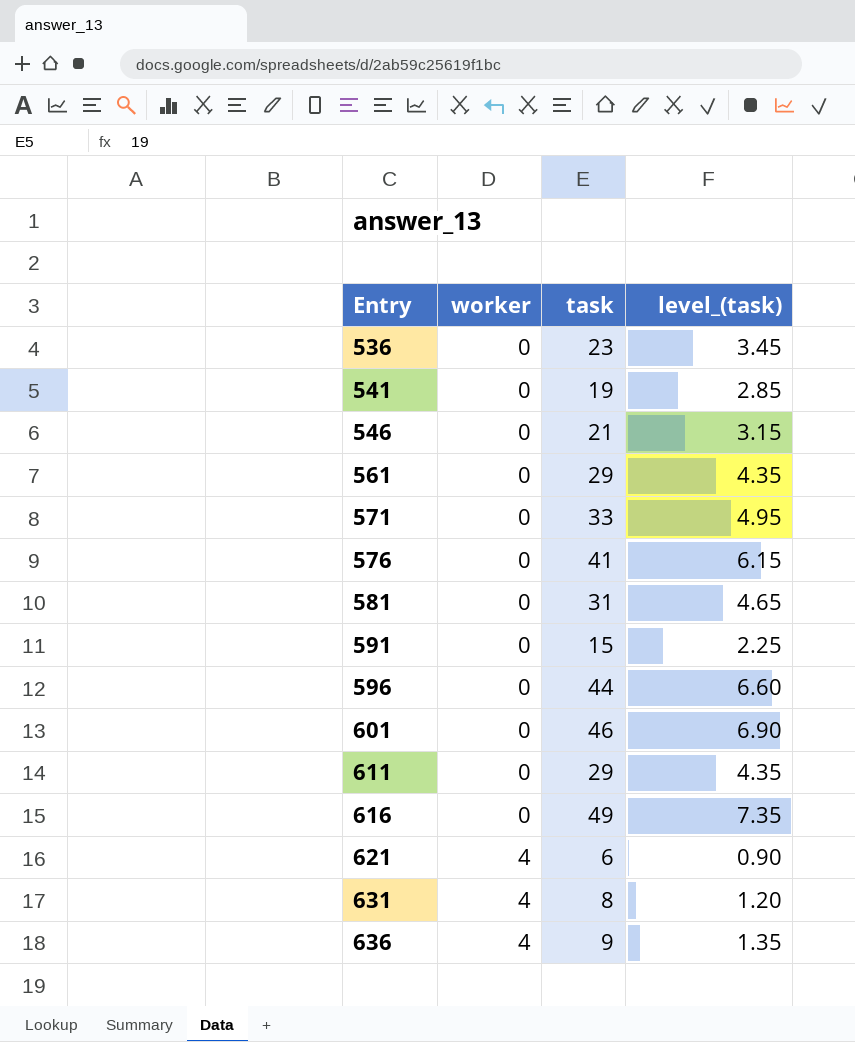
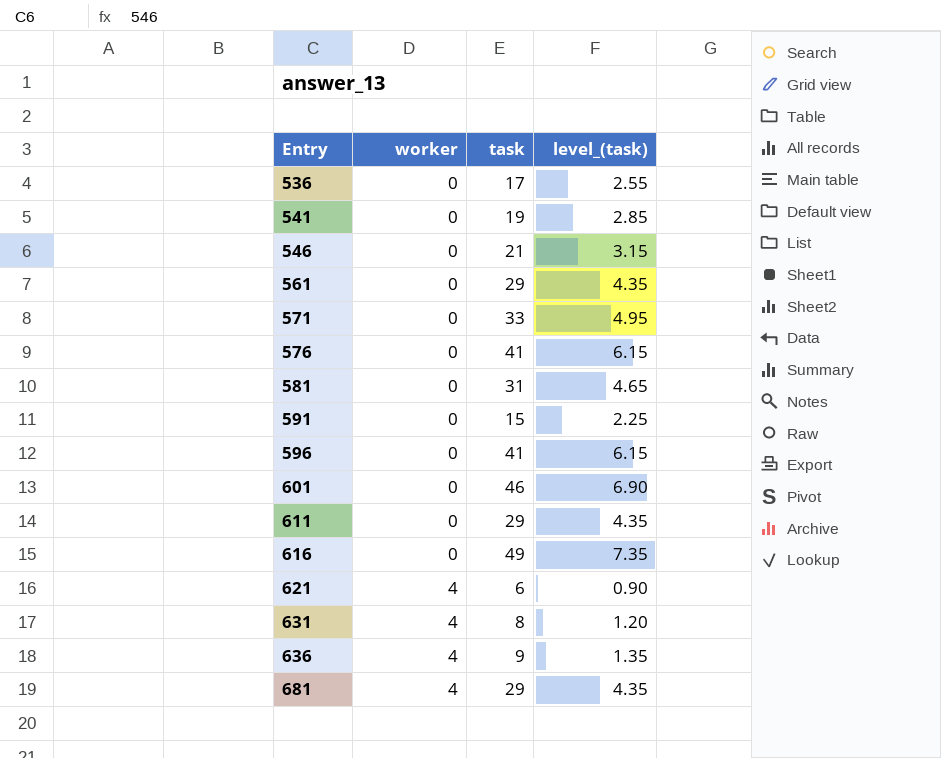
536 | task: 23 -> 17
536 | level_(task): 3.45 -> 2.55
596 | task: 44 -> 41
596 | level_(task): 6.60 -> 6.15
row 681: none -> 4 | 29 | 4.35

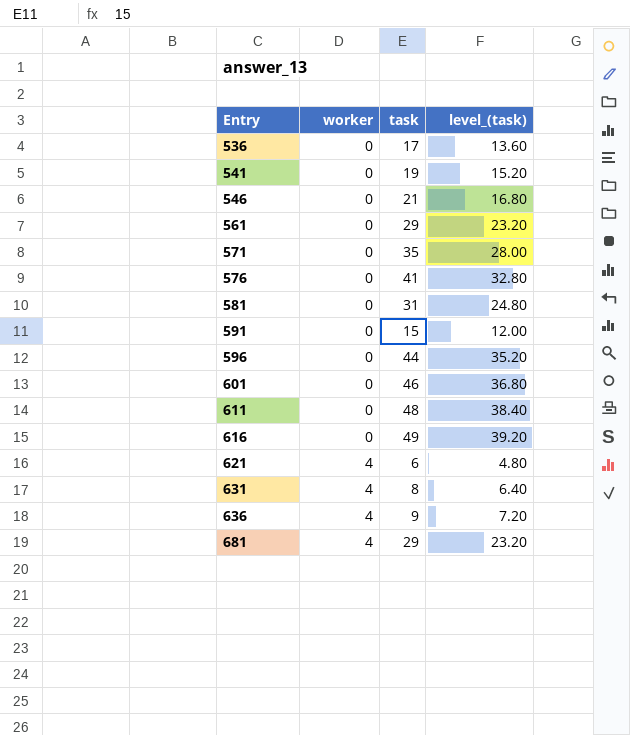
column level_(task) | formula: [task] * 0.15 -> [task] * 0.8
571 | task: 33 -> 35
596 | task: 41 -> 44
611 | task: 29 -> 48

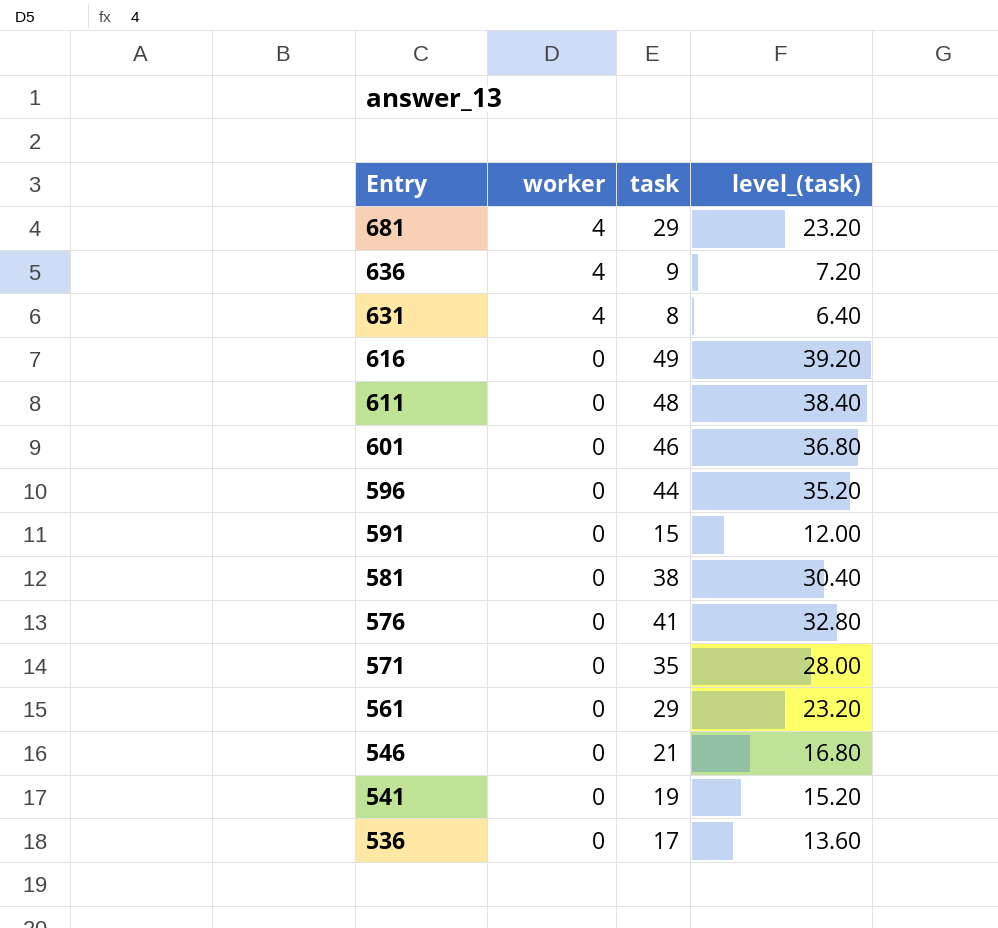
row order: Entry ascending -> Entry descending
row 621: 4 | 6 | 4.80 -> none
581 | task: 31 -> 38
581 | level_(task): 24.80 -> 30.40

